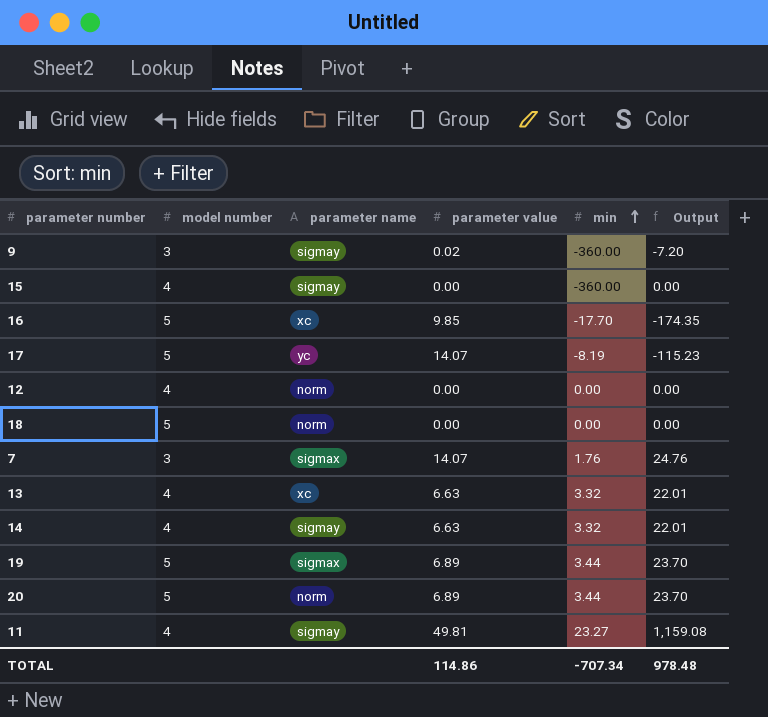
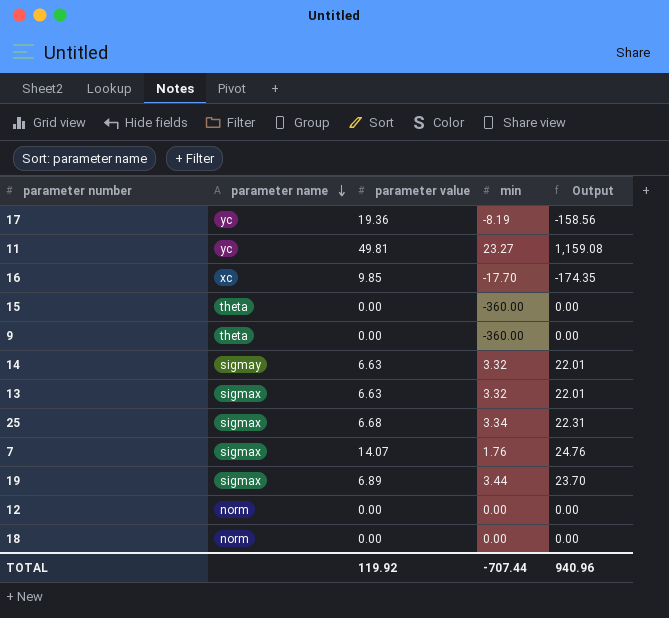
row order: min ascending -> parameter name descending
column model number | position: 2 -> none
row 20: 5 | norm | 6.89 | 3.44 | 23.70 -> none
17 | parameter value: 14.07 -> 19.36
17 | Output: -115.23 -> -158.56
11 | parameter name: sigmay -> yc
15 | parameter name: sigmay -> theta
9 | parameter name: sigmay -> theta
9 | parameter value: 0.02 -> 0.00
9 | Output: -7.20 -> 0.00
13 | parameter name: xc -> sigmax
row 25: none -> sigmax | 6.68 | 3.34 | 22.31
TOTAL | parameter value: 114.86 -> 119.92
TOTAL | min: -707.34 -> -707.44
TOTAL | Output: 978.48 -> 940.96

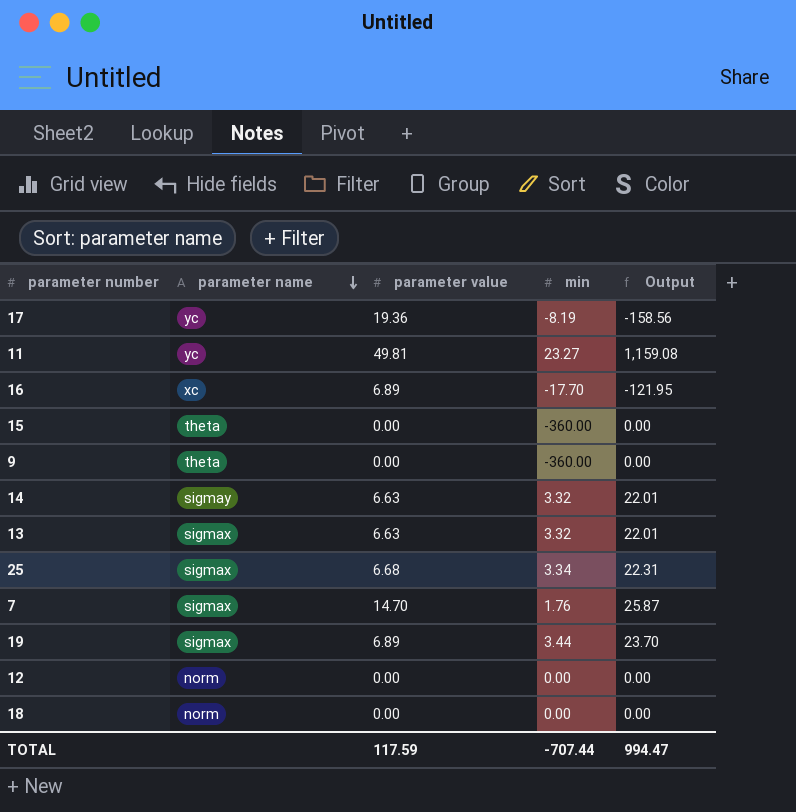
16 | parameter value: 9.85 -> 6.89
16 | Output: -174.35 -> -121.95
7 | parameter value: 14.07 -> 14.70
7 | Output: 24.76 -> 25.87
TOTAL | parameter value: 119.92 -> 117.59
TOTAL | Output: 940.96 -> 994.47

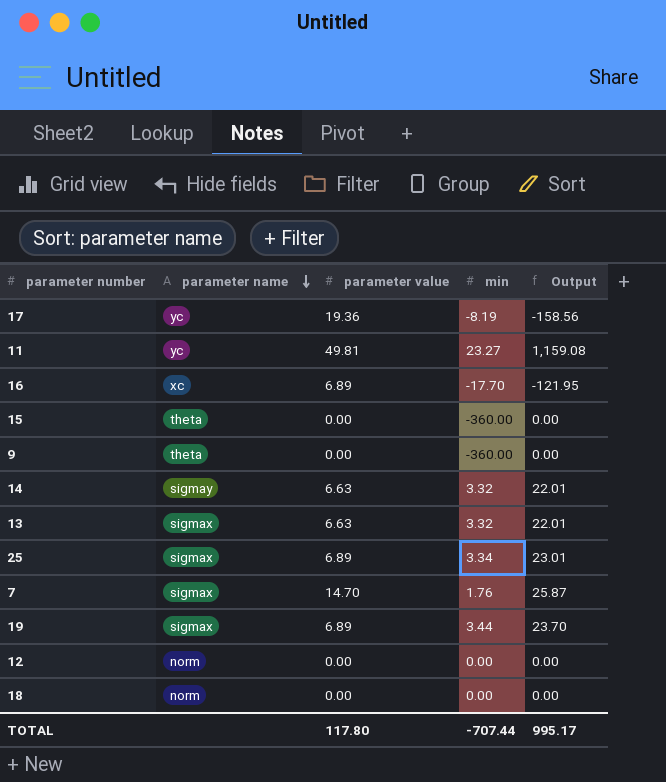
25 | parameter value: 6.68 -> 6.89
25 | Output: 22.31 -> 23.01
TOTAL | parameter value: 117.59 -> 117.80
TOTAL | Output: 994.47 -> 995.17

